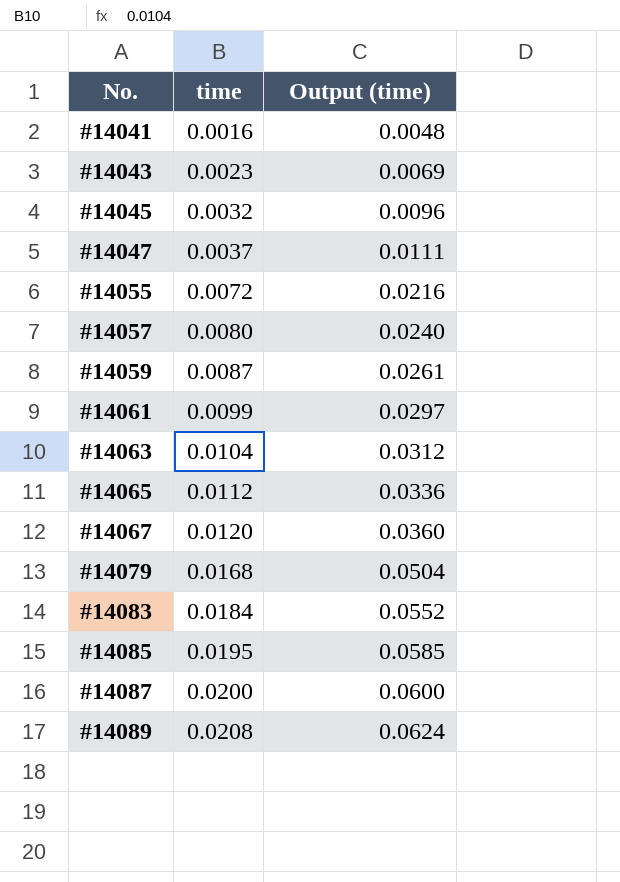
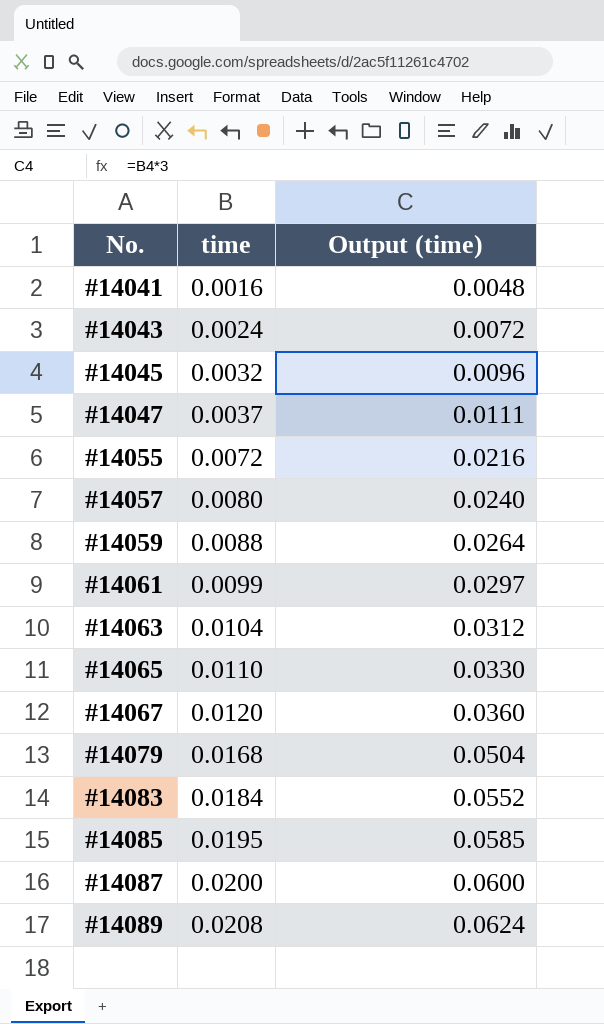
#14043 | time: 0.0023 -> 0.0024
#14043 | Output (time): 0.0069 -> 0.0072
#14059 | time: 0.0087 -> 0.0088
#14059 | Output (time): 0.0261 -> 0.0264
#14065 | time: 0.0112 -> 0.0110
#14065 | Output (time): 0.0336 -> 0.0330

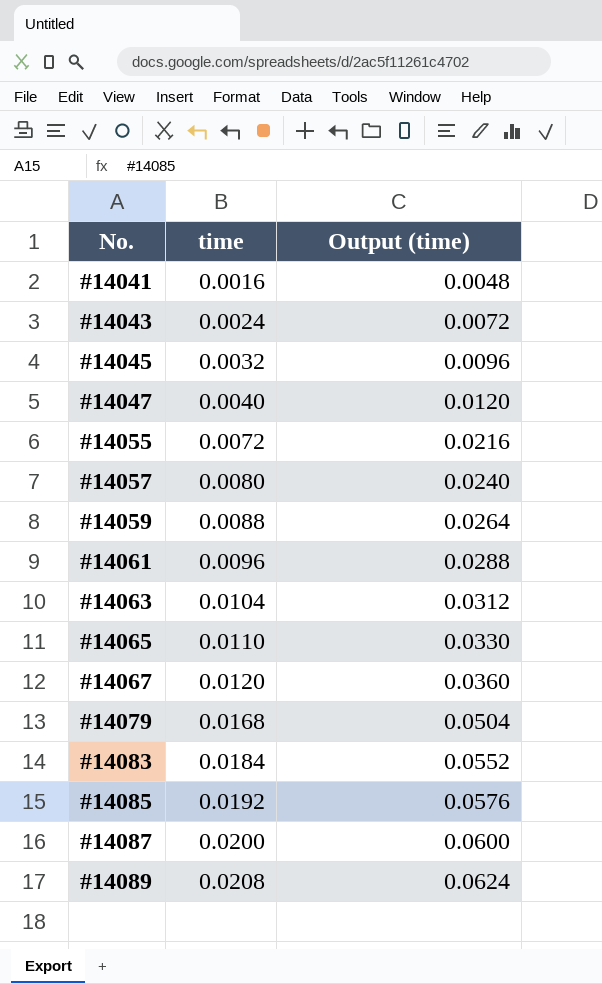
#14047 | time: 0.0037 -> 0.0040
#14047 | Output (time): 0.0111 -> 0.0120
#14061 | time: 0.0099 -> 0.0096
#14061 | Output (time): 0.0297 -> 0.0288
#14085 | time: 0.0195 -> 0.0192
#14085 | Output (time): 0.0585 -> 0.0576

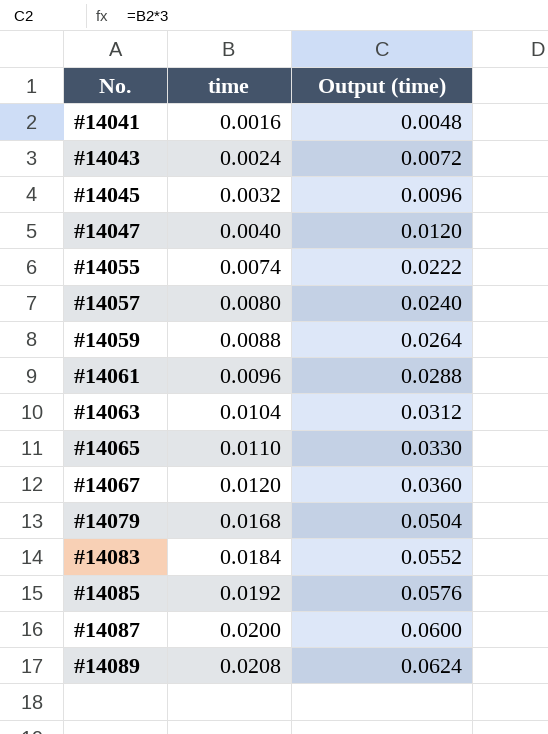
#14055 | time: 0.0072 -> 0.0074
#14055 | Output (time): 0.0216 -> 0.0222

